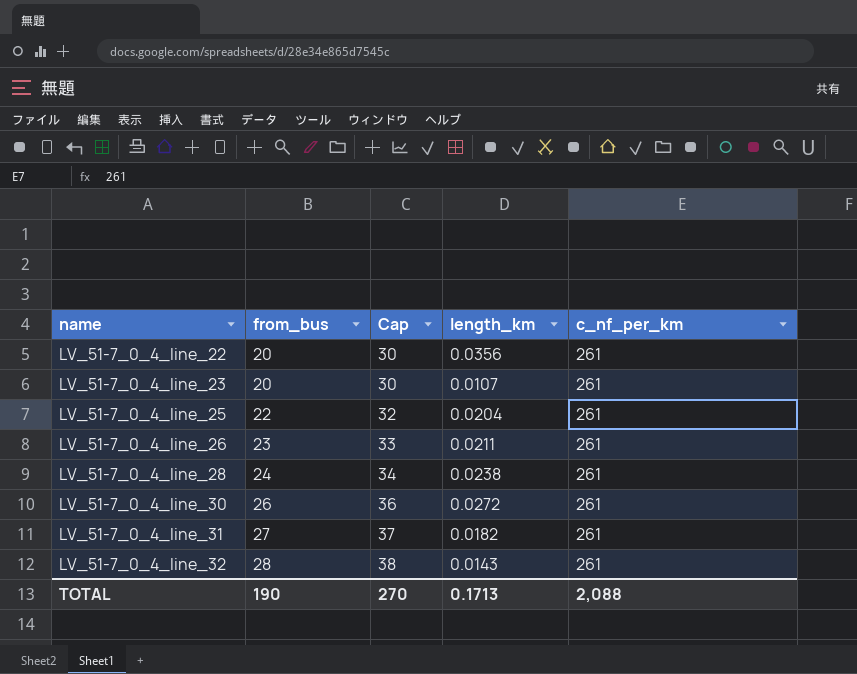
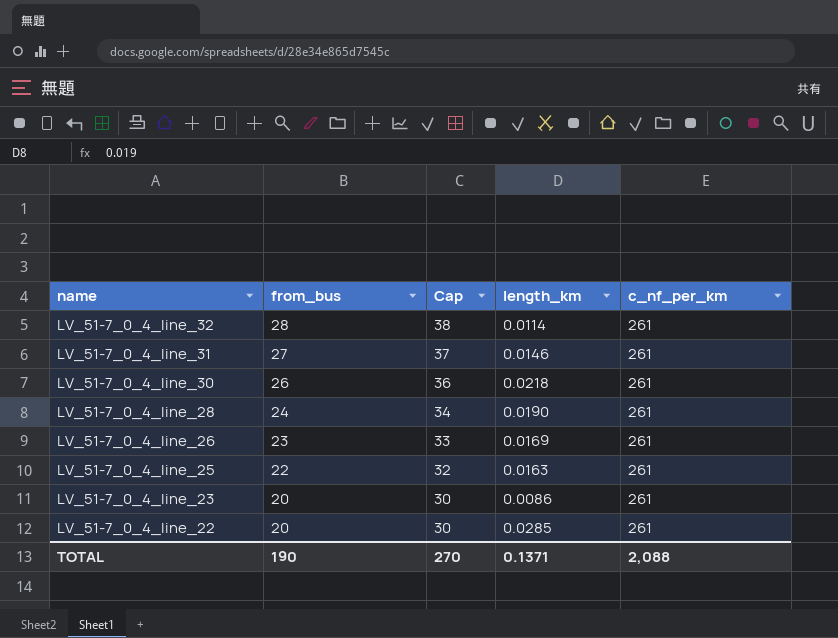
row order: name ascending -> name descending
LV_51-7_0_4_line_32 | length_km: 0.0143 -> 0.0114
LV_51-7_0_4_line_31 | length_km: 0.0182 -> 0.0146
LV_51-7_0_4_line_30 | length_km: 0.0272 -> 0.0218
LV_51-7_0_4_line_28 | length_km: 0.0238 -> 0.0190
LV_51-7_0_4_line_26 | length_km: 0.0211 -> 0.0169
LV_51-7_0_4_line_25 | length_km: 0.0204 -> 0.0163
LV_51-7_0_4_line_23 | length_km: 0.0107 -> 0.0086
LV_51-7_0_4_line_22 | length_km: 0.0356 -> 0.0285
TOTAL | length_km: 0.1713 -> 0.1371

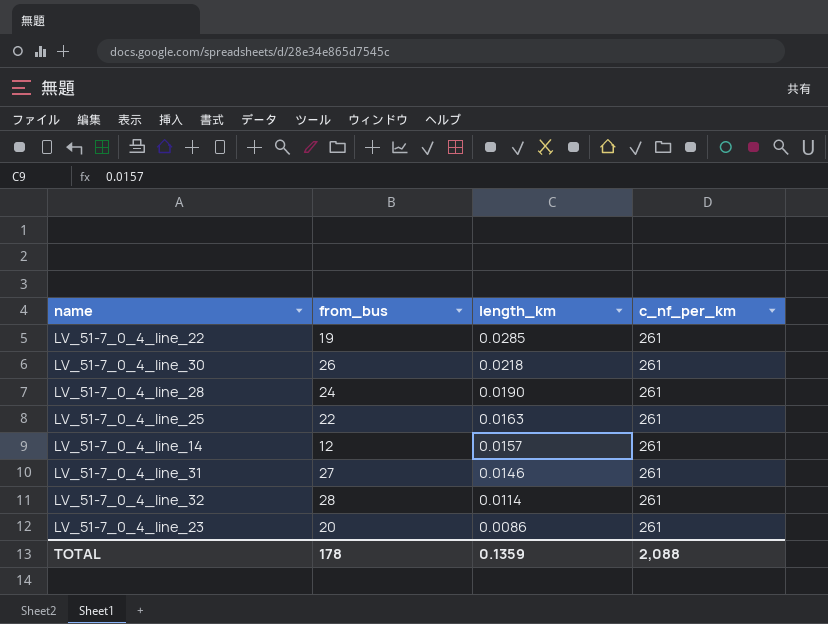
row order: name descending -> length_km descending
column Cap | formula: [from_bus] + 10 -> none
row LV_51-7_0_4_line_26: 23 | 33 | 0.0169 | 261 -> none
LV_51-7_0_4_line_22 | from_bus: 20 -> 19
row LV_51-7_0_4_line_14: none -> 12 | 0.0157 | 261
TOTAL | from_bus: 190 -> 178
TOTAL | length_km: 0.1371 -> 0.1359

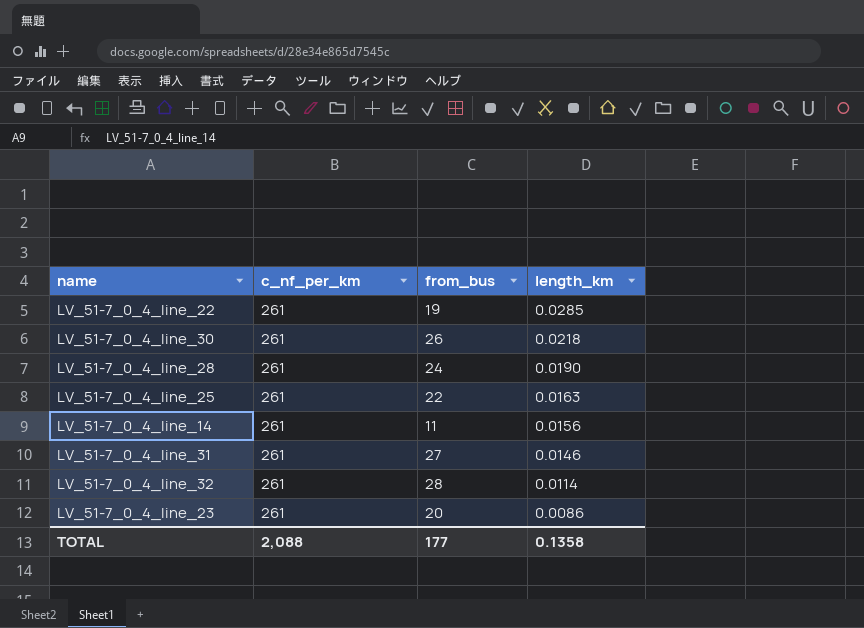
column c_nf_per_km | position: 4 -> 2
LV_51-7_0_4_line_14 | from_bus: 12 -> 11
LV_51-7_0_4_line_14 | length_km: 0.0157 -> 0.0156
TOTAL | from_bus: 178 -> 177
TOTAL | length_km: 0.1359 -> 0.1358

